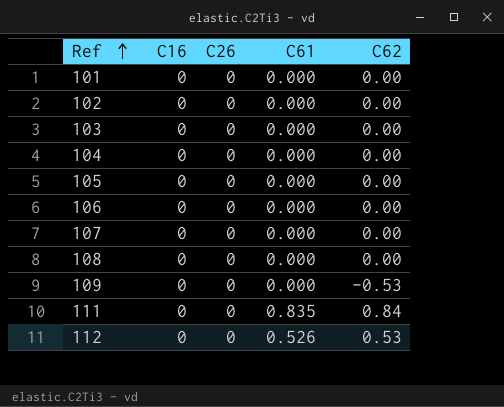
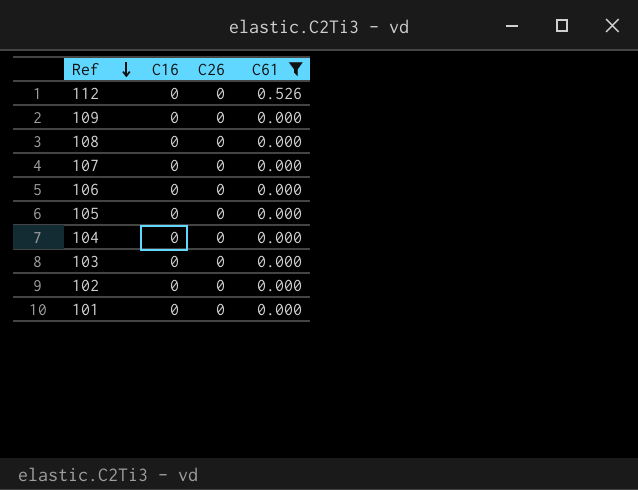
filter: none -> C61 != 0.835
row order: Ref ascending -> Ref descending
column C62 | position: 5 -> none

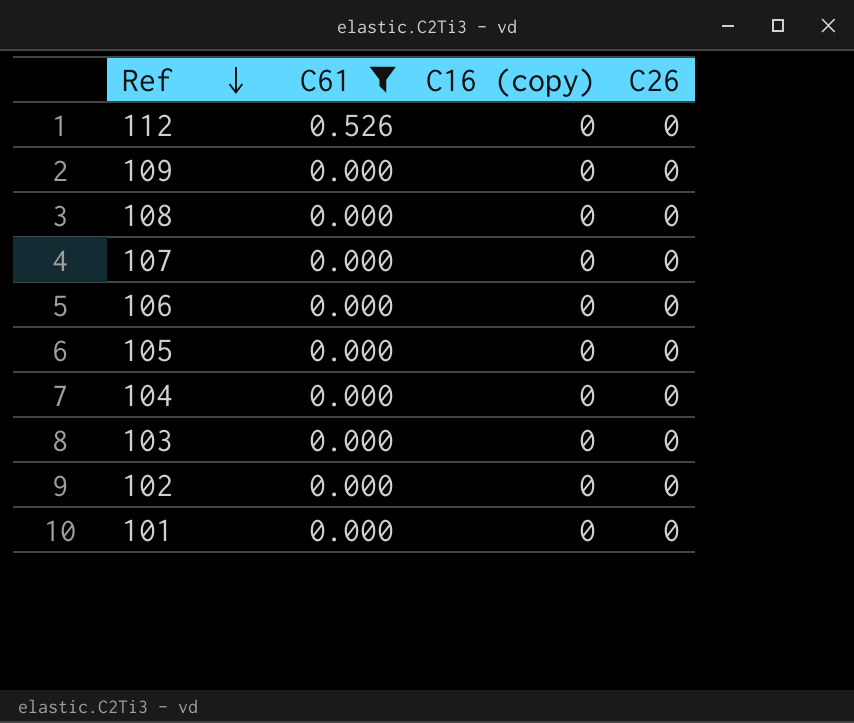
column C61 | position: 4 -> 2
column name: C16 -> C16 (copy)

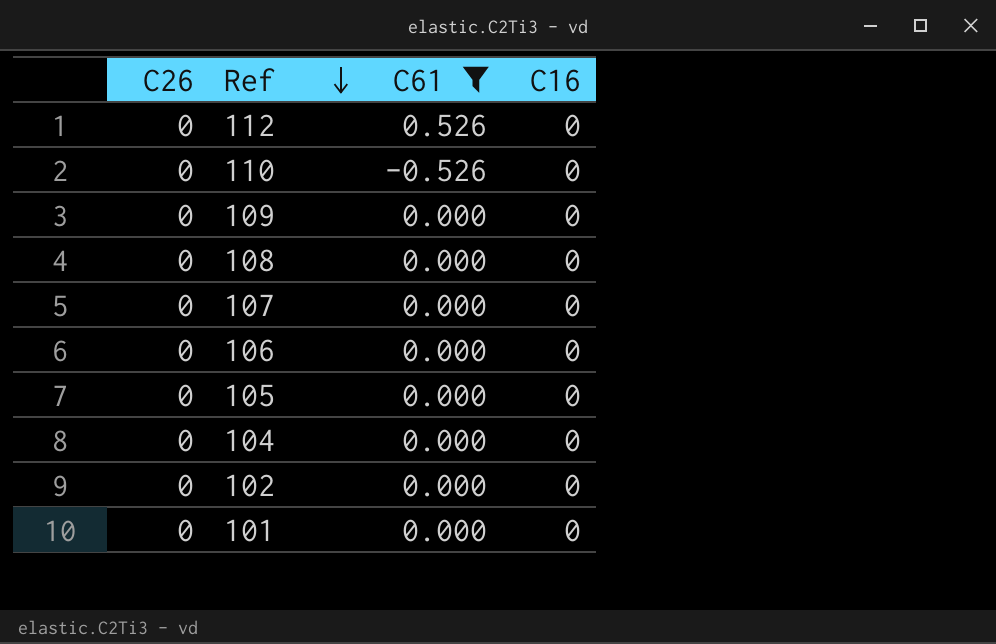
column C26 | position: 4 -> 1
column name: C16 (copy) -> C16
row 103: 0.000 | 0 | 0 -> none
row 110: none -> 0 | -0.526 | 0

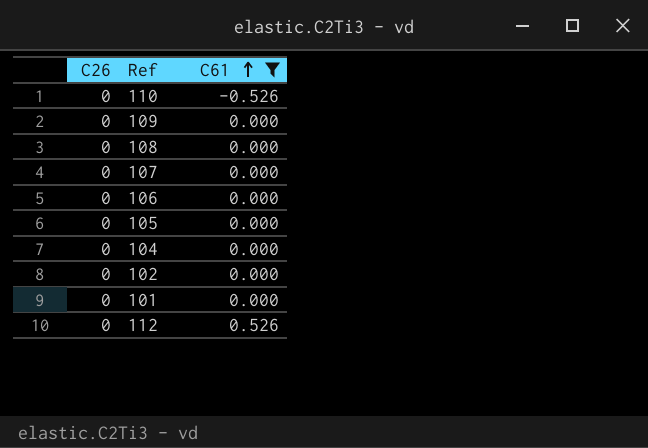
row order: Ref descending -> C61 ascending
column C16 | position: 4 -> none

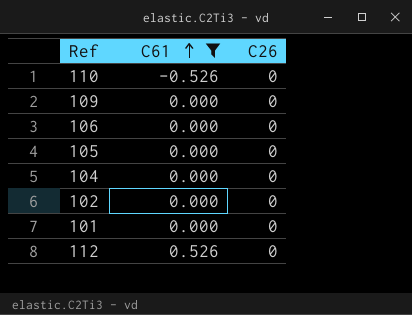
column C26 | position: 1 -> 3
row 108: 0 | 0.000 -> none
row 107: 0 | 0.000 -> none

